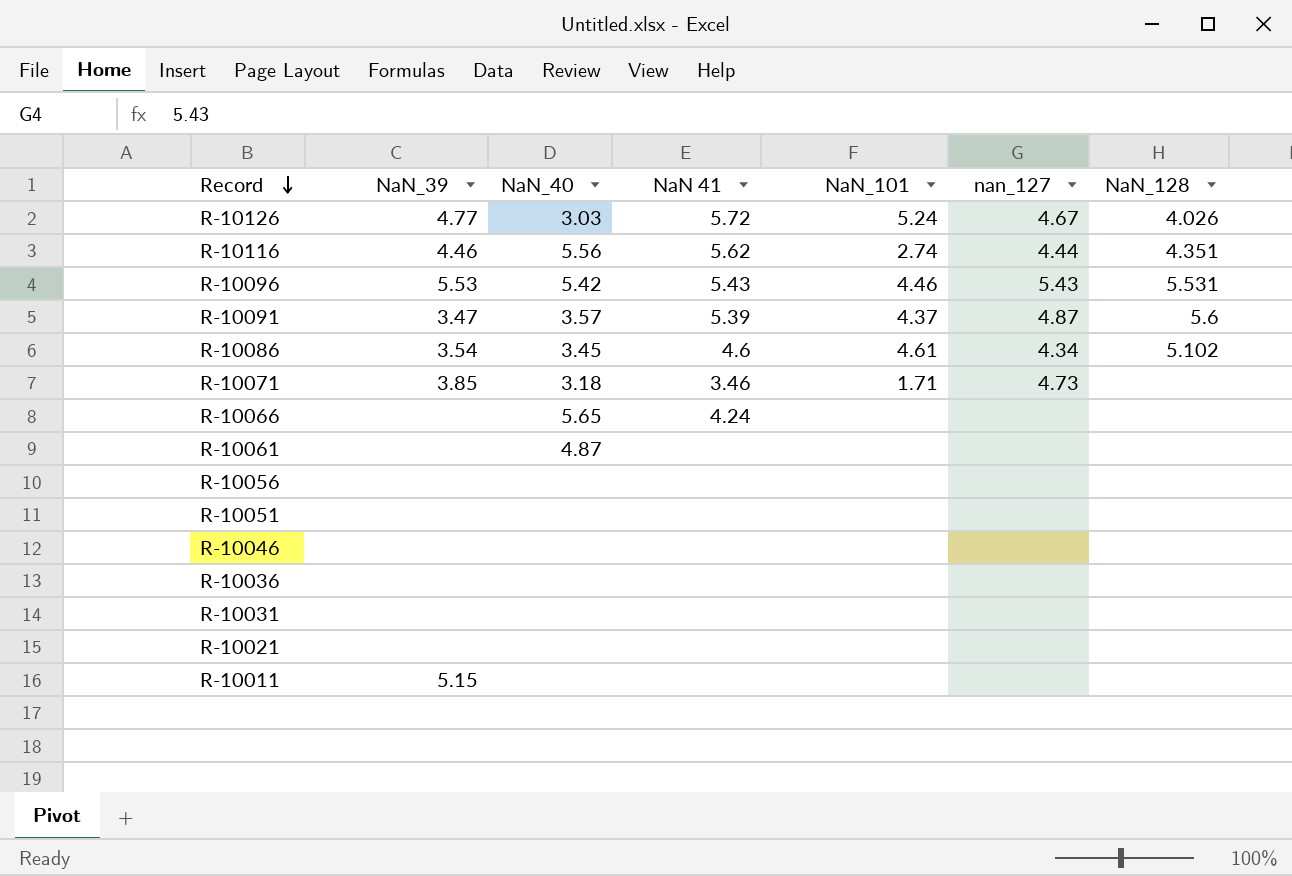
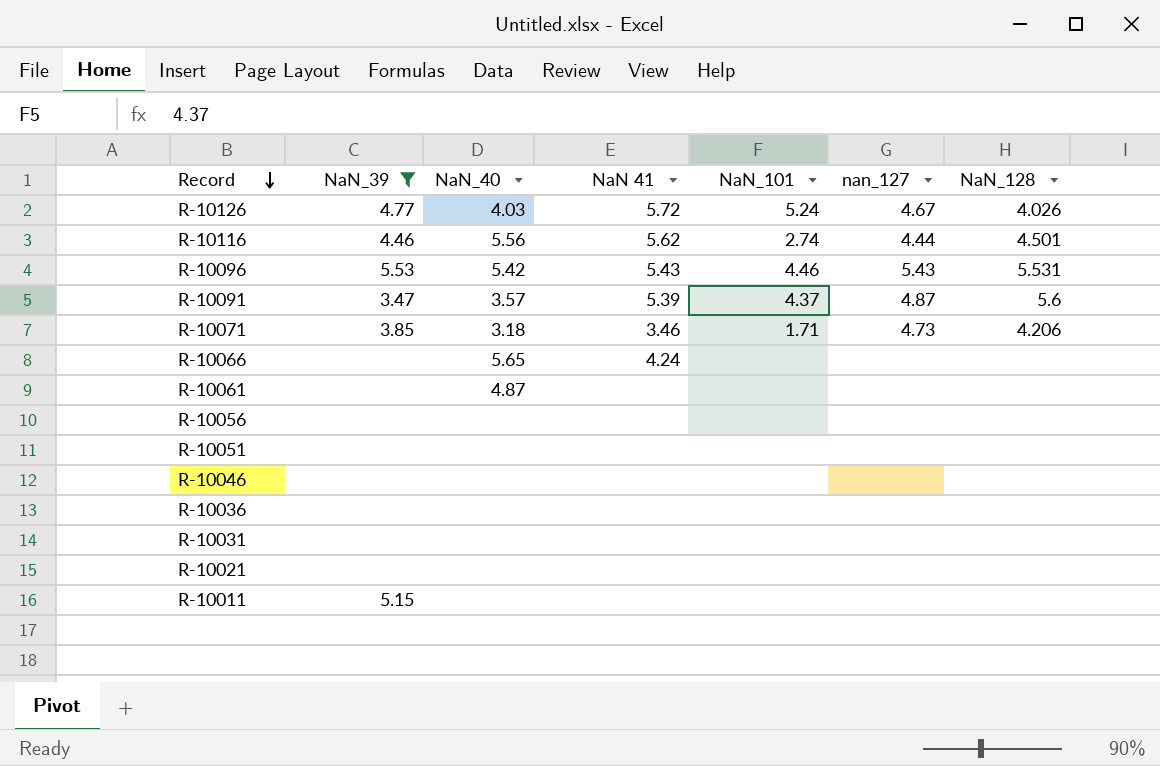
filter: none -> NaN_39 != 3.54
R-10126 | NaN_40: 3.03 -> 4.03
R-10116 | NaN_128: 4.351 -> 4.501
R-10071 | NaN_128: none -> 4.206

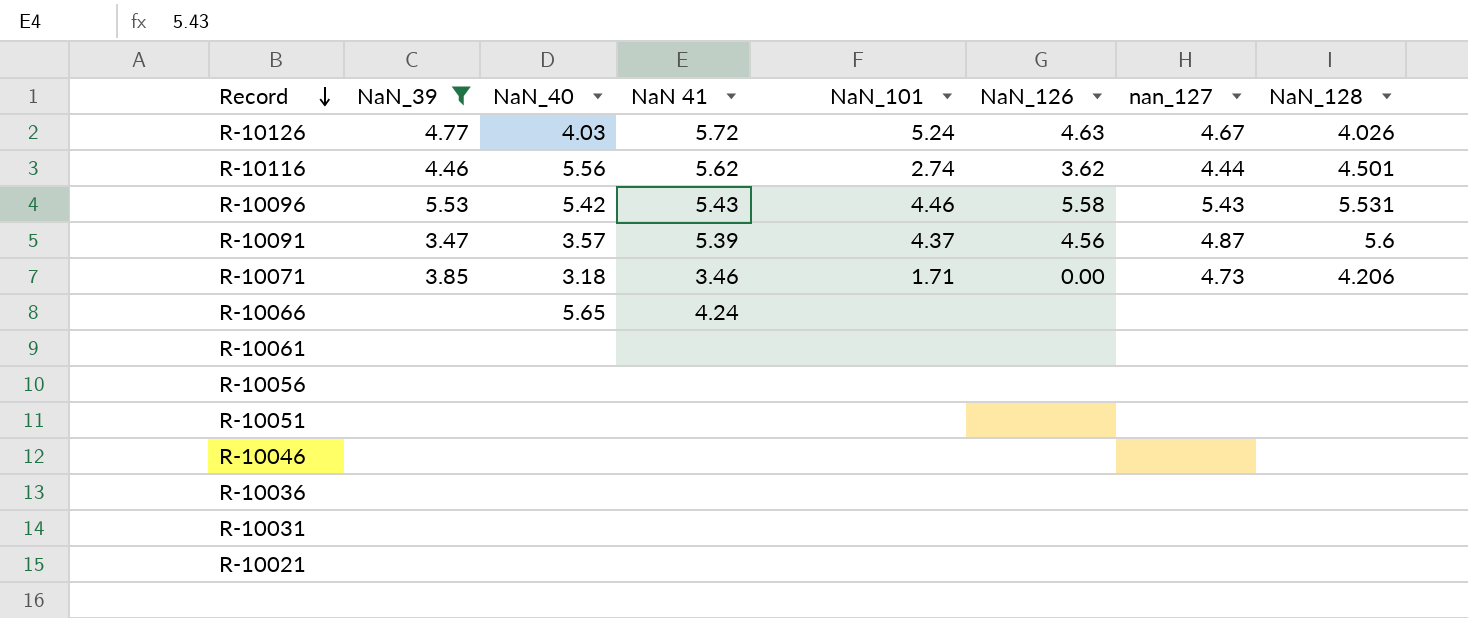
column NaN_126 | position: none -> 6
row R-10011: 5.15 | none | none | none | none | none -> none
R-10061 | NaN_40: 4.87 -> none

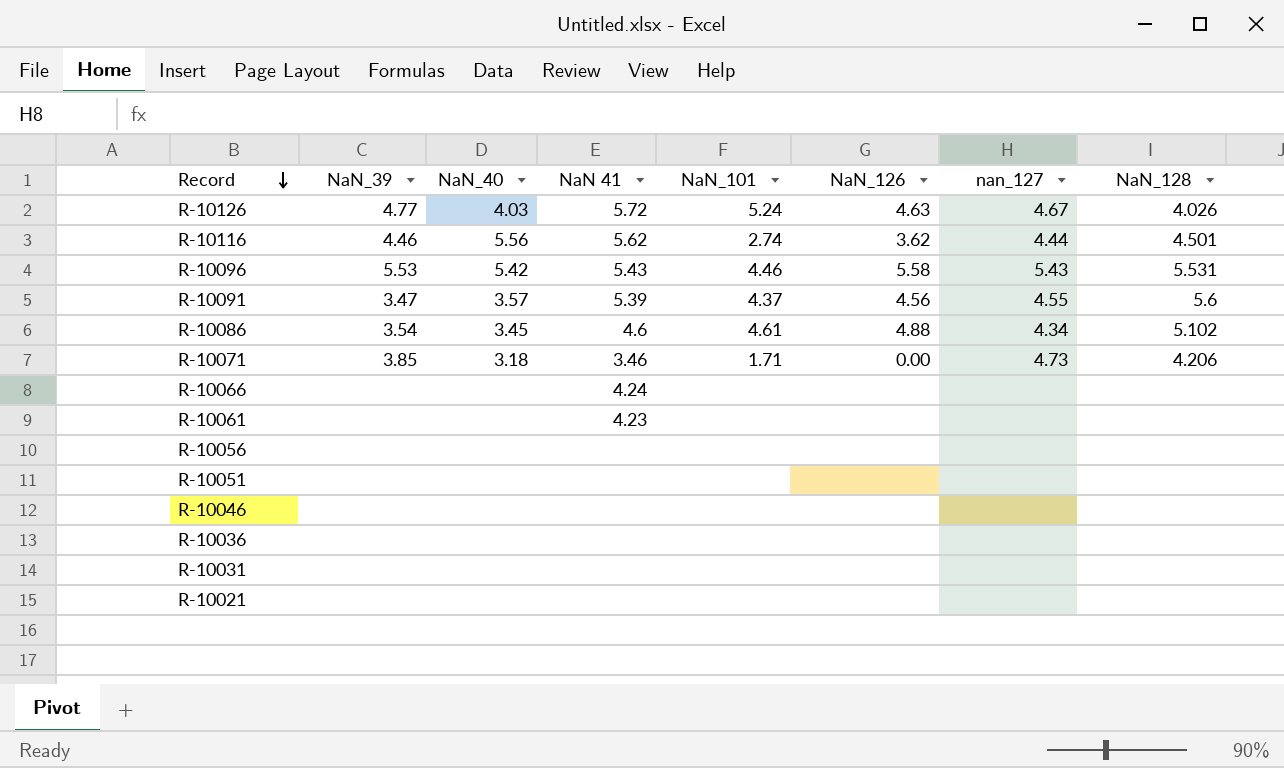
filter: NaN_39 != 3.54 -> none
R-10091 | nan_127: 4.87 -> 4.55
R-10066 | NaN_40: 5.65 -> none
R-10061 | NaN 41: none -> 4.23

